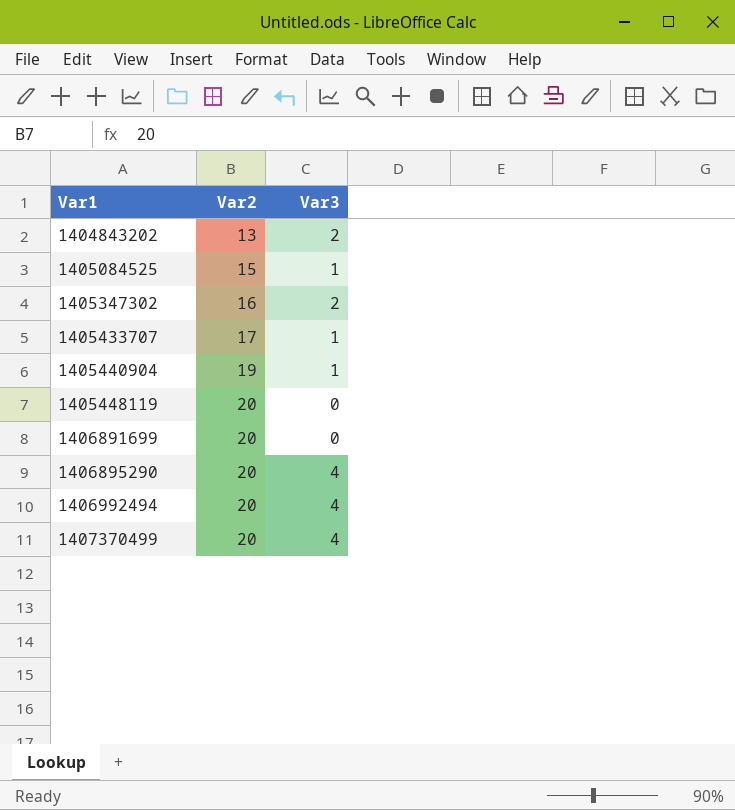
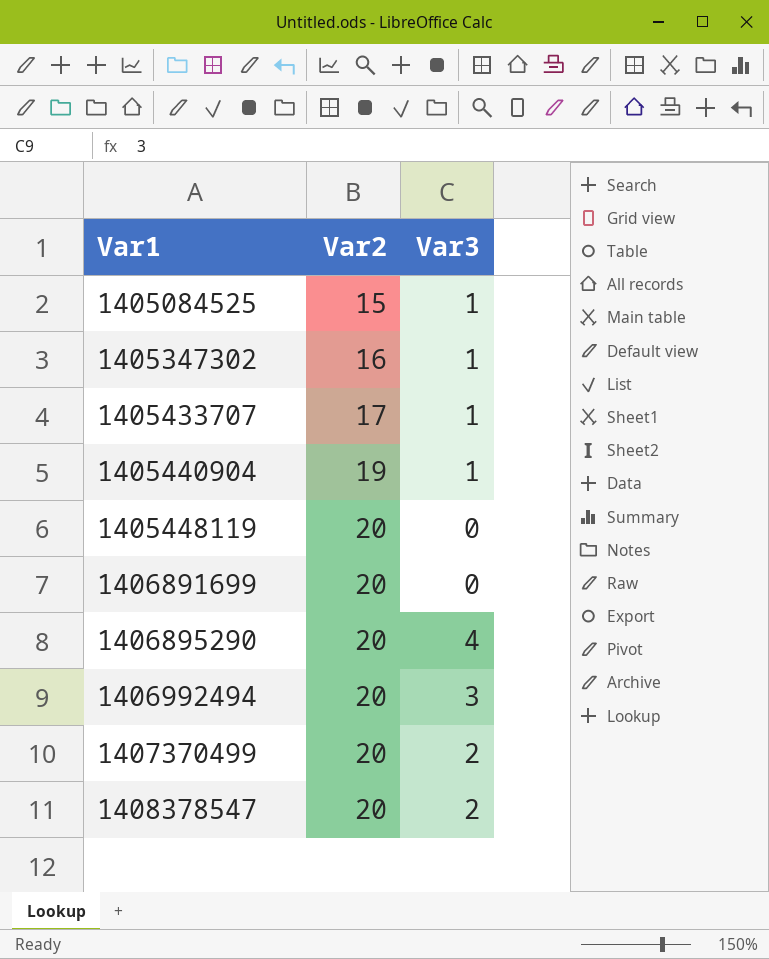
row 1404843202: 13 | 2 -> none
1405347302 | Var3: 2 -> 1
1406992494 | Var3: 4 -> 3
1407370499 | Var3: 4 -> 2
row 1408378547: none -> 20 | 2

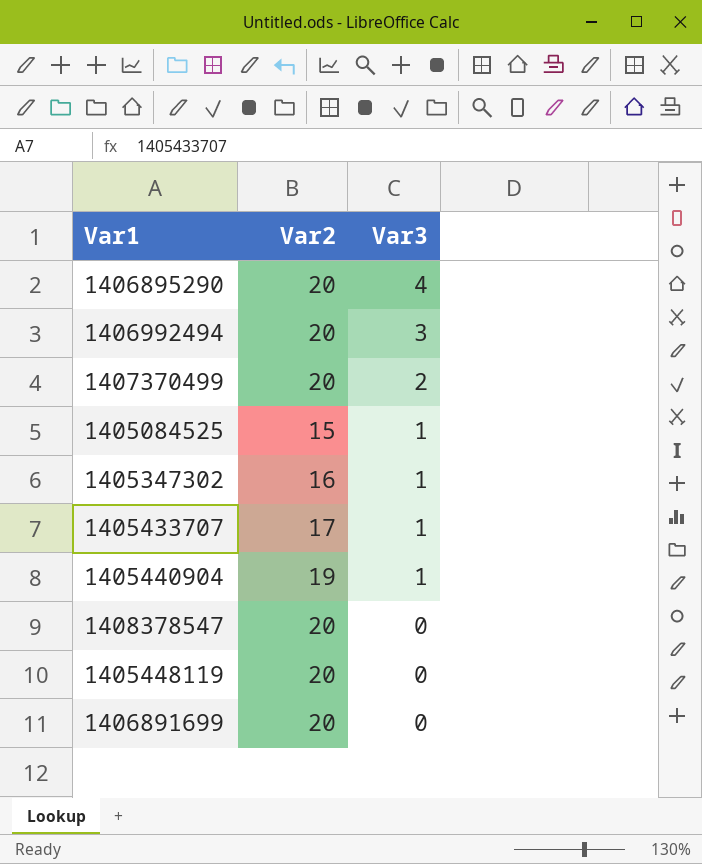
row order: Var1 ascending -> Var3 descending
1408378547 | Var3: 2 -> 0

